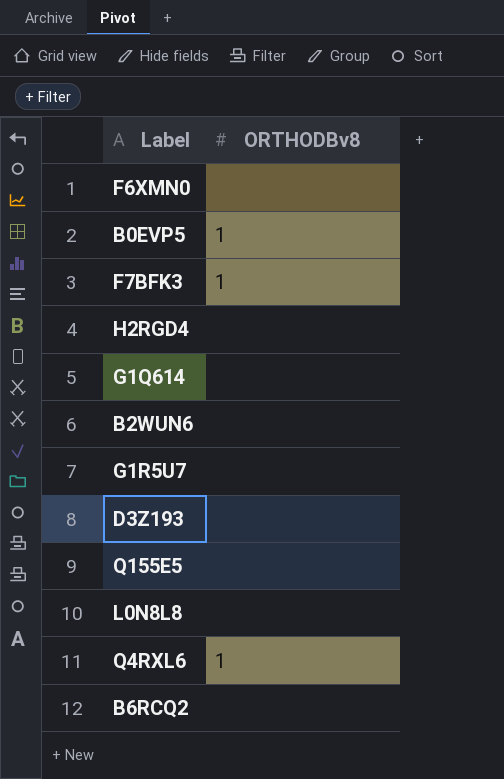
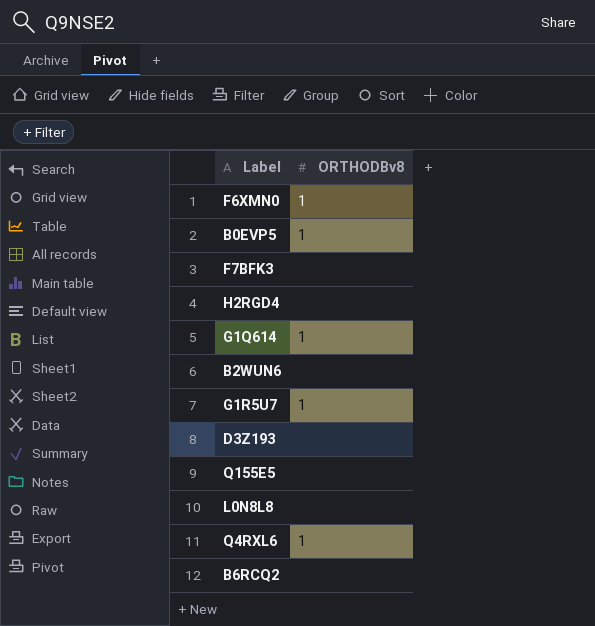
F6XMN0 | ORTHODBv8: none -> 1
F7BFK3 | ORTHODBv8: 1 -> none
G1Q614 | ORTHODBv8: none -> 1
G1R5U7 | ORTHODBv8: none -> 1

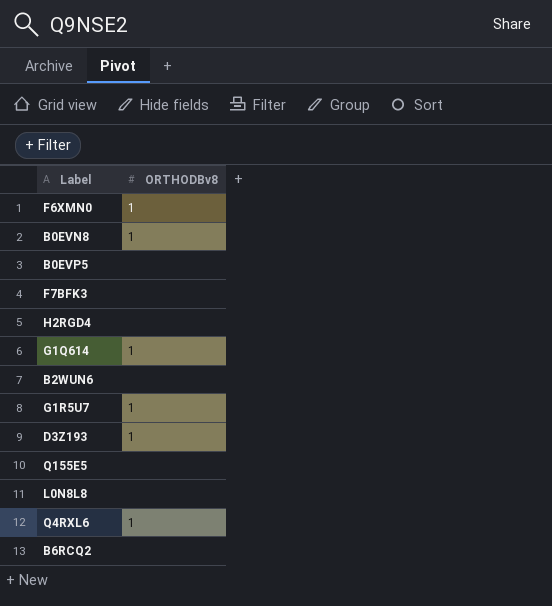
row B0EVN8: none -> 1
B0EVP5 | ORTHODBv8: 1 -> none
D3Z193 | ORTHODBv8: none -> 1

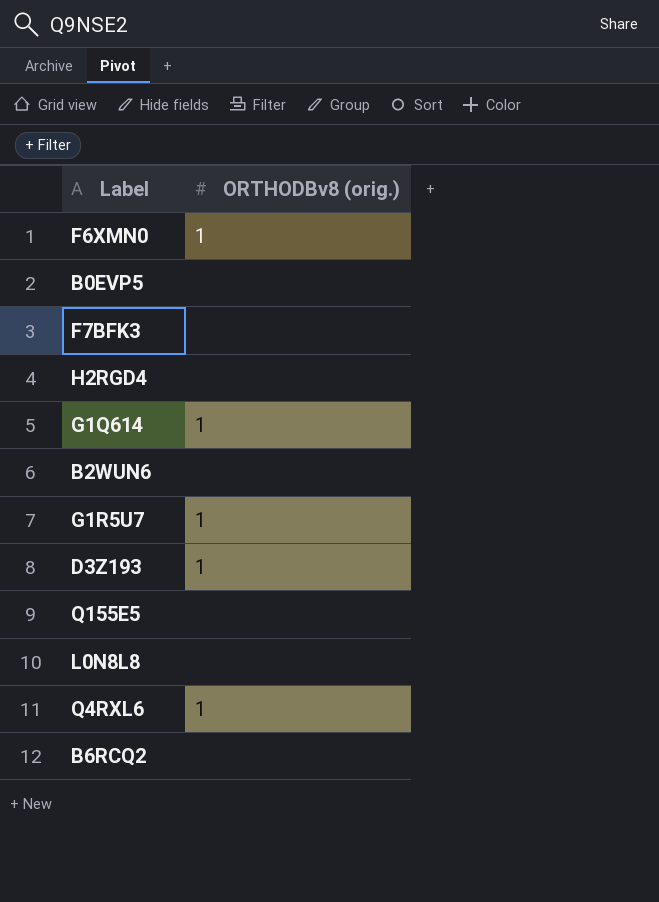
column name: ORTHODBv8 -> ORTHODBv8 (orig.)
row B0EVN8: 1 -> none

